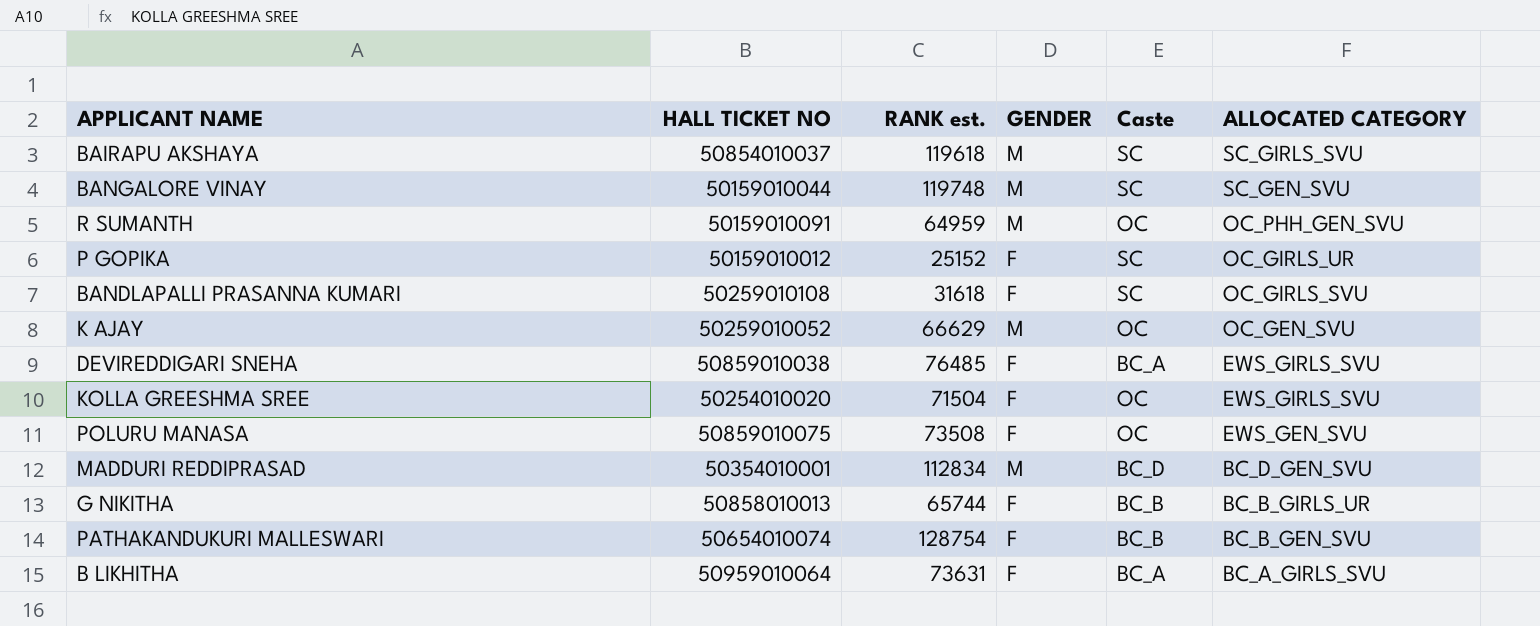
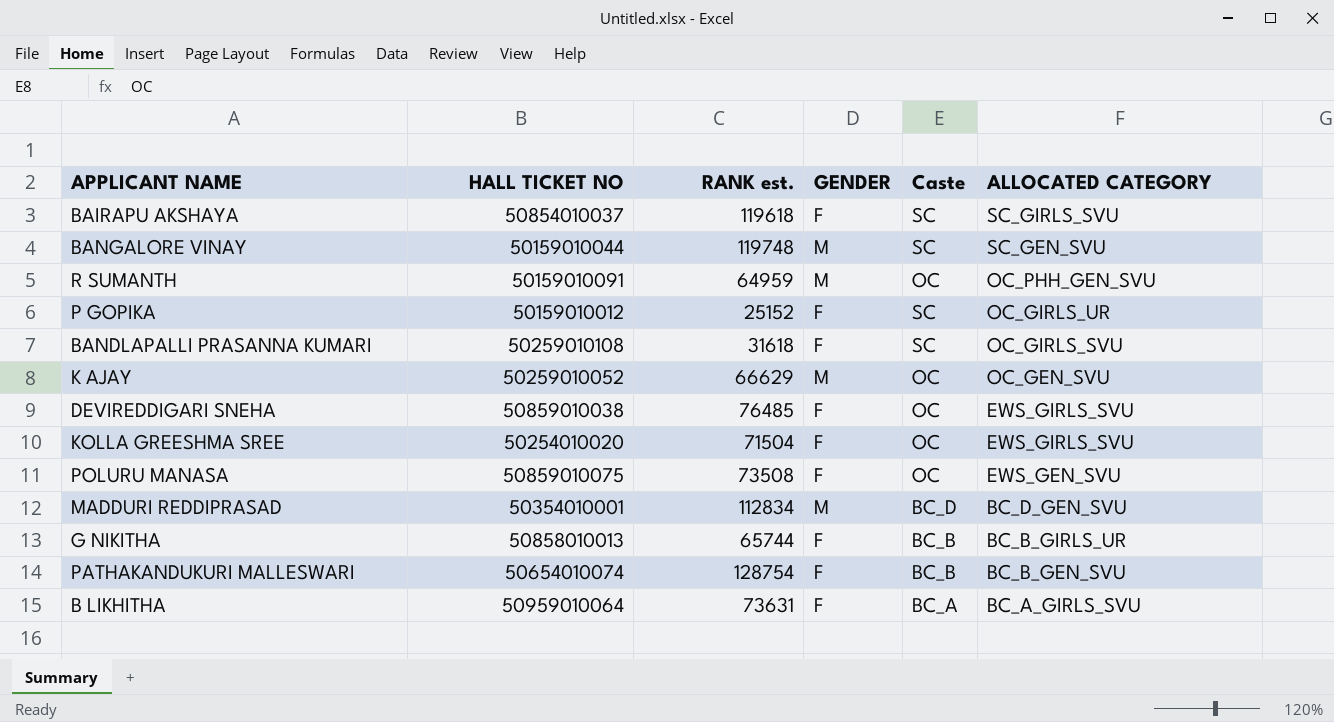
BAIRAPU AKSHAYA | GENDER: M -> F
DEVIREDDIGARI SNEHA | Caste: BC_A -> OC

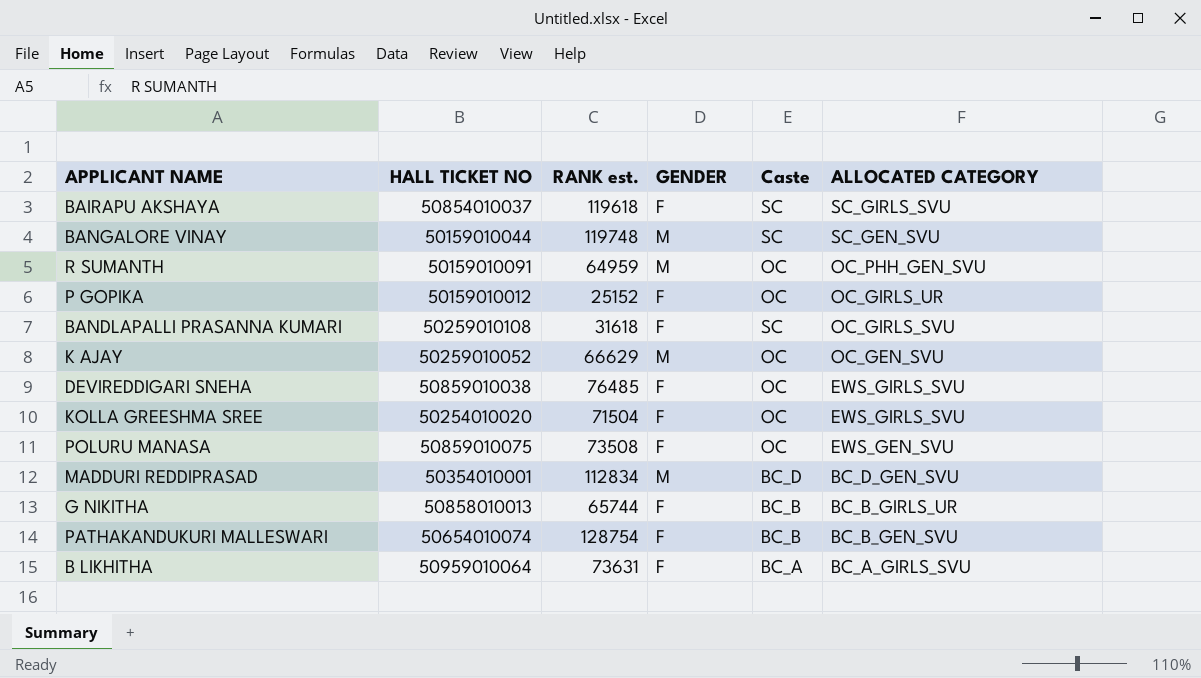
P GOPIKA | Caste: SC -> OC

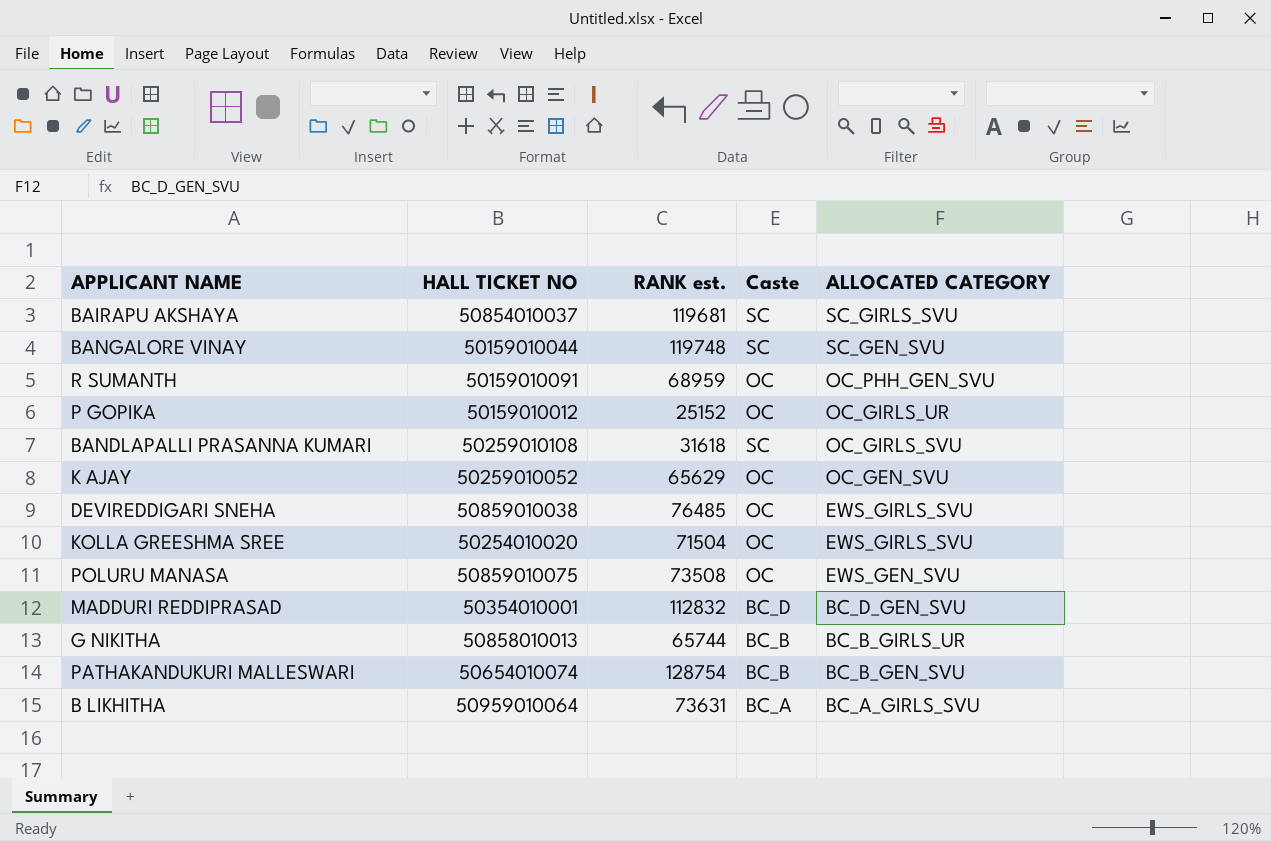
column GENDER | position: 4 -> none
BAIRAPU AKSHAYA | RANK est.: 119618 -> 119681
R SUMANTH | RANK est.: 64959 -> 68959
K AJAY | RANK est.: 66629 -> 65629
MADDURI REDDIPRASAD | RANK est.: 112834 -> 112832

